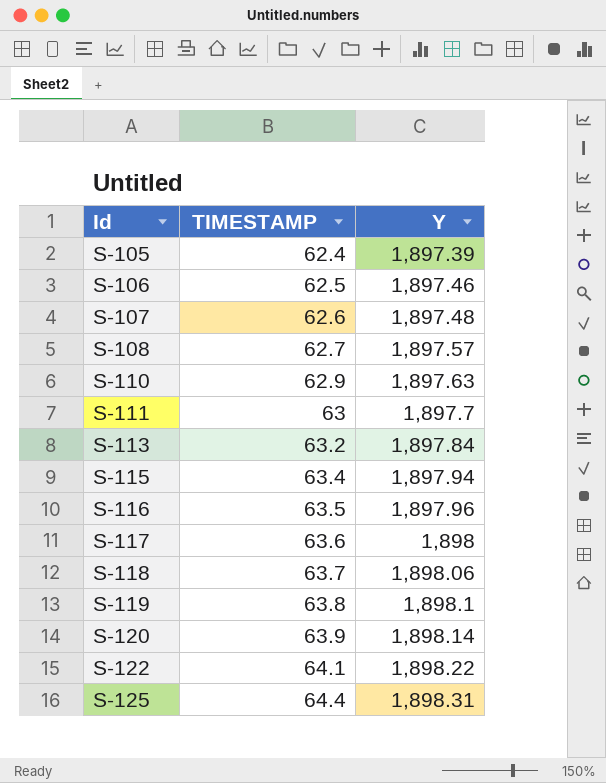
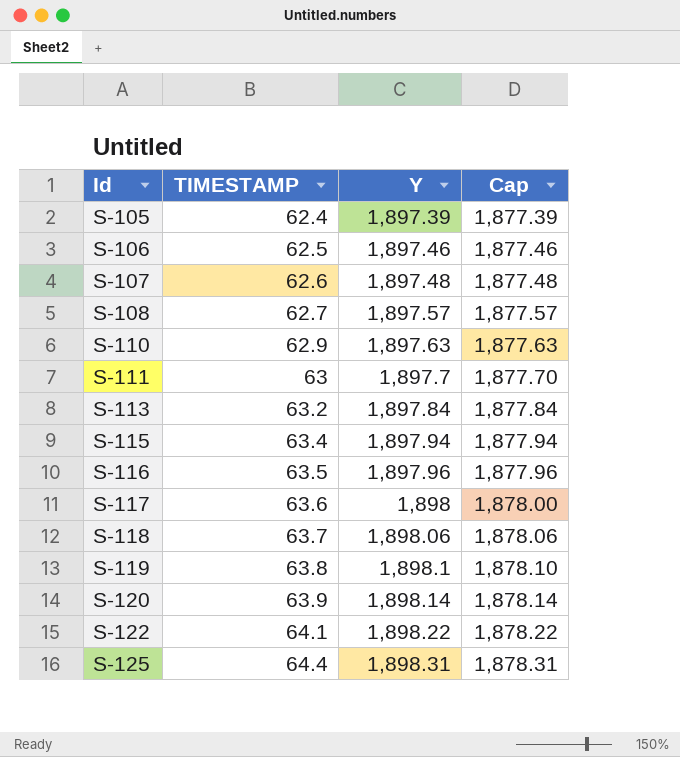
column Cap | formula: none -> [Y] - 20

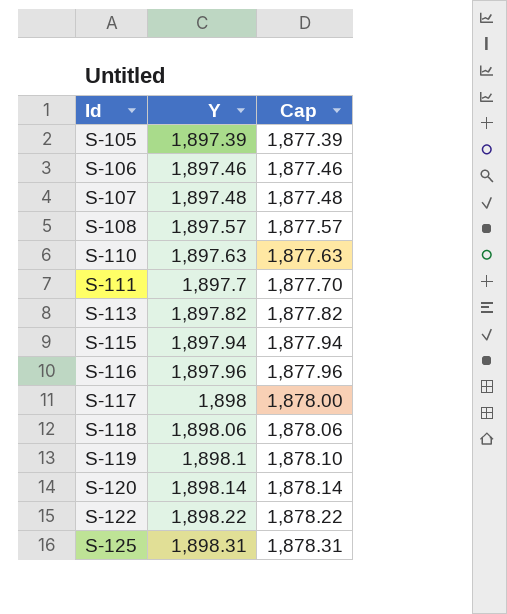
column TIMESTAMP | position: 2 -> none
S-113 | Y: 1,897.84 -> 1,897.82
S-113 | Cap: 1,877.84 -> 1,877.82

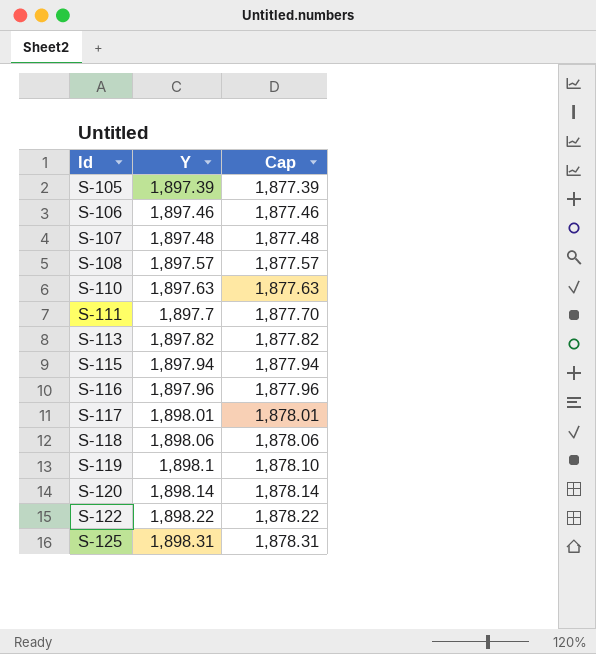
S-117 | Y: 1,898 -> 1,898.01
S-117 | Cap: 1,878.00 -> 1,878.01

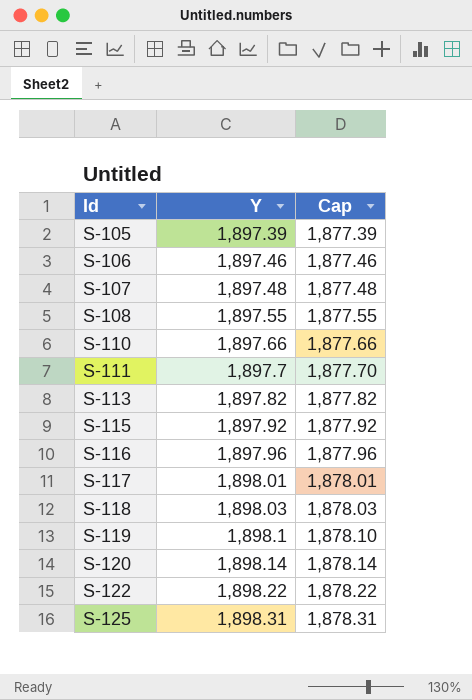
S-108 | Y: 1,897.57 -> 1,897.55
S-108 | Cap: 1,877.57 -> 1,877.55
S-110 | Y: 1,897.63 -> 1,897.66
S-110 | Cap: 1,877.63 -> 1,877.66
S-115 | Y: 1,897.94 -> 1,897.92
S-115 | Cap: 1,877.94 -> 1,877.92
S-118 | Y: 1,898.06 -> 1,898.03
S-118 | Cap: 1,878.06 -> 1,878.03

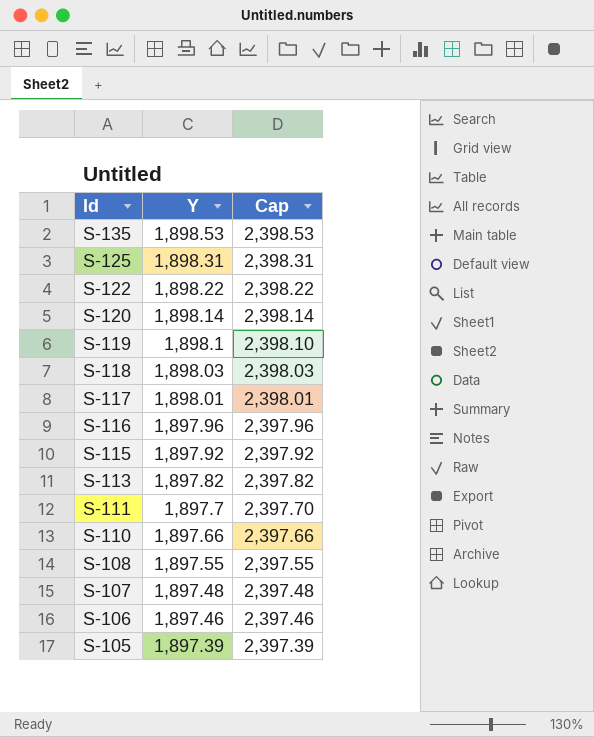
row order: Id ascending -> Id descending
column Cap | formula: [Y] - 20 -> [Y] + 500
row S-135: none -> 1,898.53 | 2,398.53

